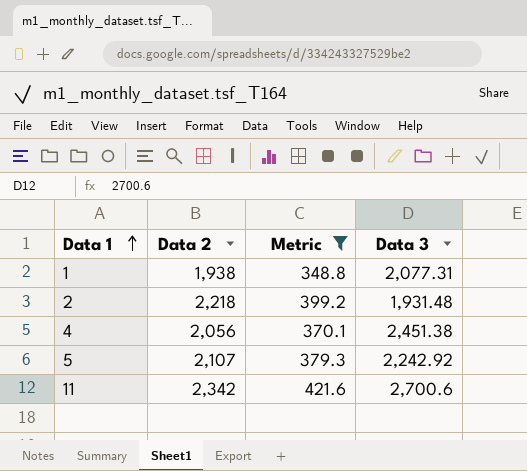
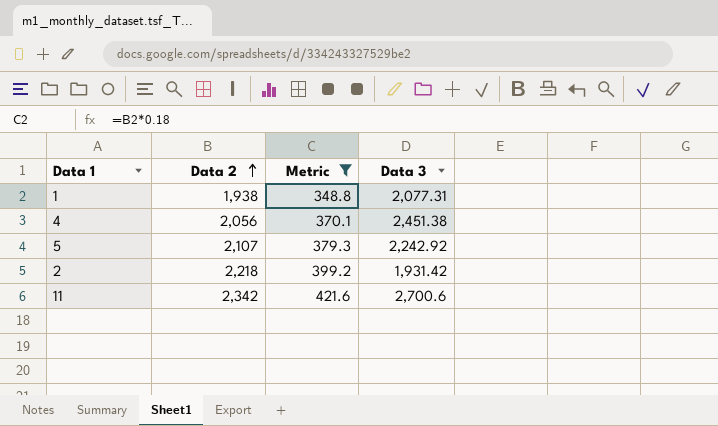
row order: Data 1 ascending -> Data 2 ascending
2 | Data 3: 1,931.48 -> 1,931.42

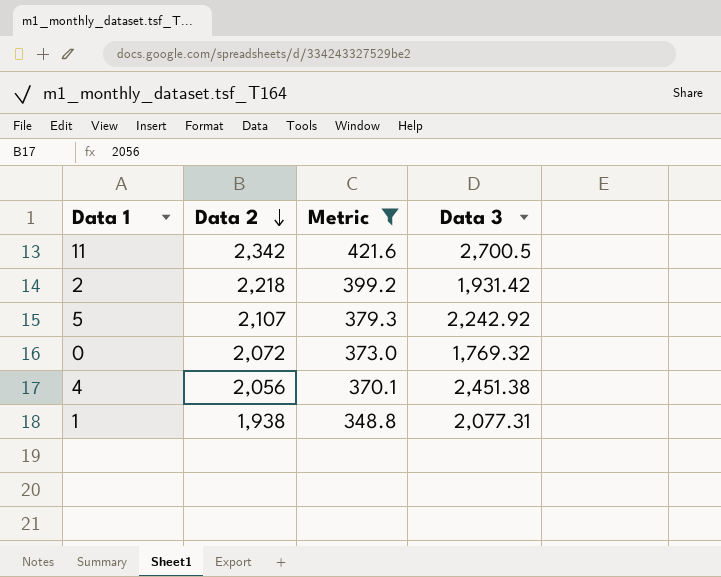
row order: Data 2 ascending -> Data 2 descending
11 | Data 3: 2,700.6 -> 2,700.5
row 0: none -> 2,072 | 373.0 | 1,769.32

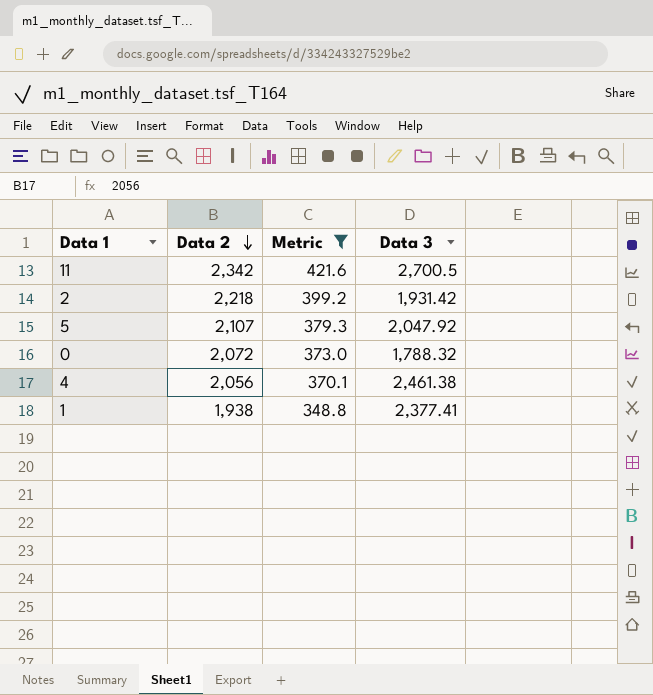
5 | Data 3: 2,242.92 -> 2,047.92
0 | Data 3: 1,769.32 -> 1,788.32
4 | Data 3: 2,451.38 -> 2,461.38
1 | Data 3: 2,077.31 -> 2,377.41

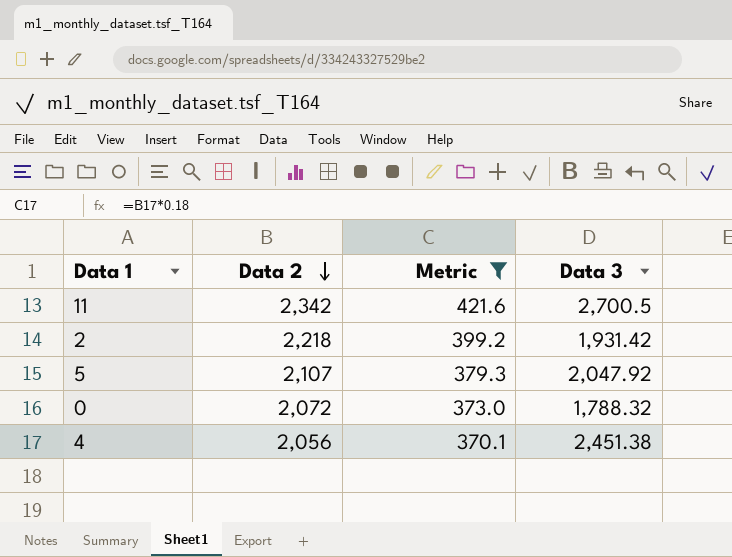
row 1: 1,938 | 348.8 | 2,377.41 -> none
4 | Data 3: 2,461.38 -> 2,451.38

